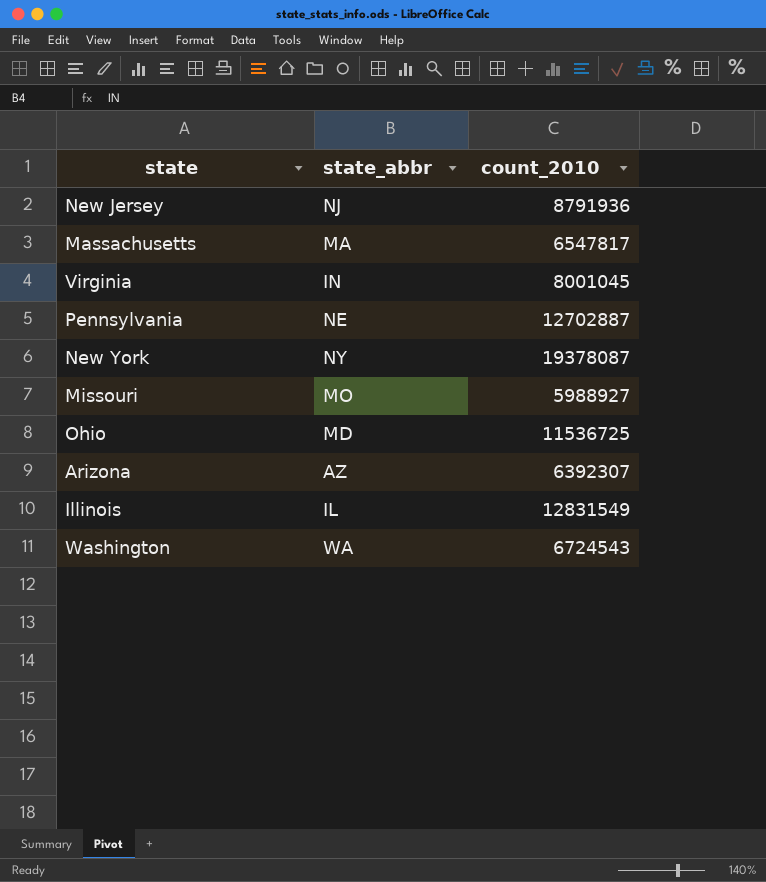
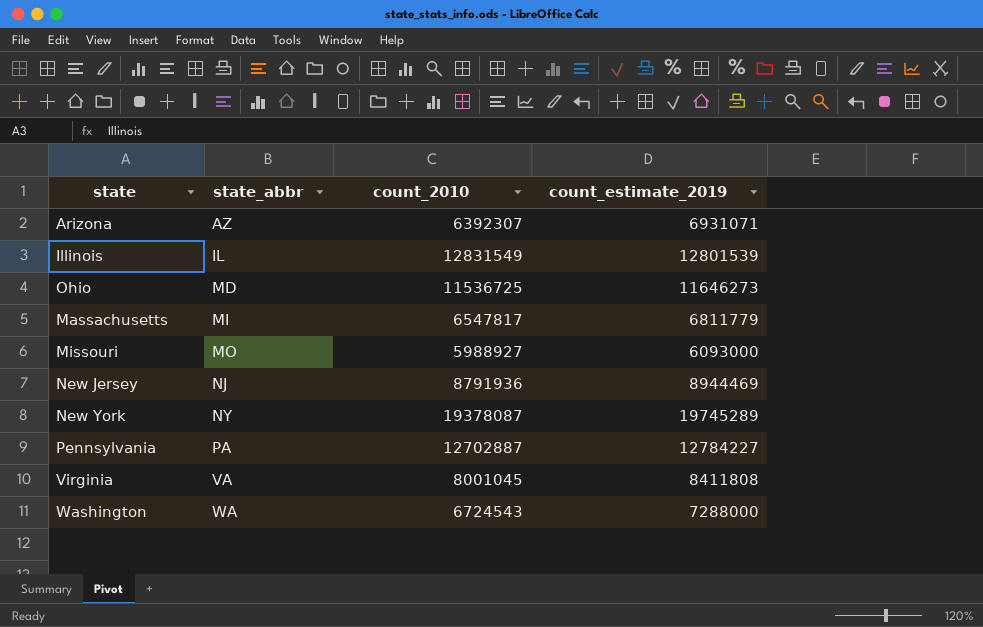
row order: none -> state_abbr ascending
column count_estimate_2019 | position: none -> 4
Massachusetts | state_abbr: MA -> MI
Pennsylvania | state_abbr: NE -> PA
Virginia | state_abbr: IN -> VA

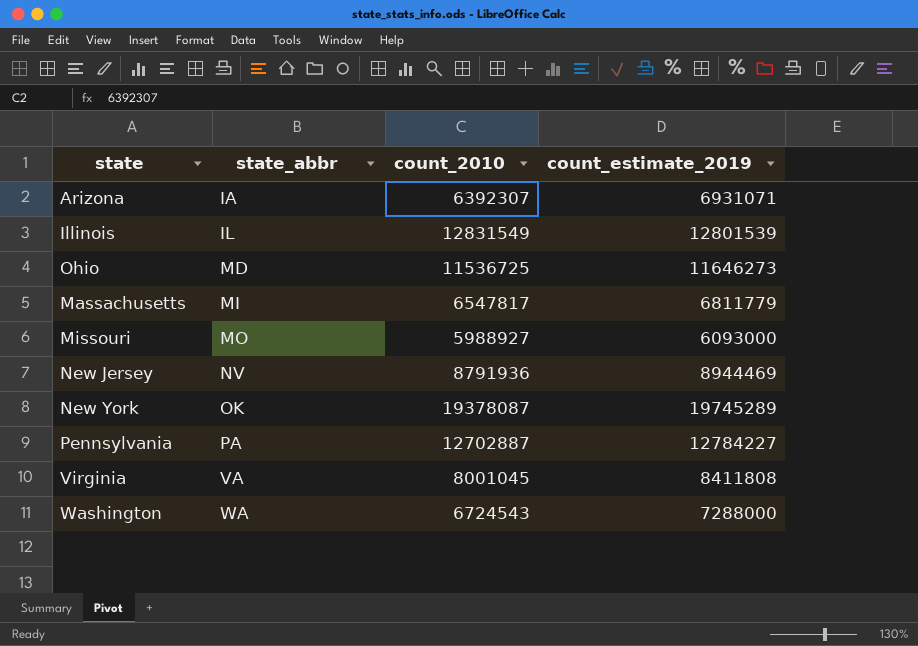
Arizona | state_abbr: AZ -> IA
New Jersey | state_abbr: NJ -> NV
New York | state_abbr: NY -> OK

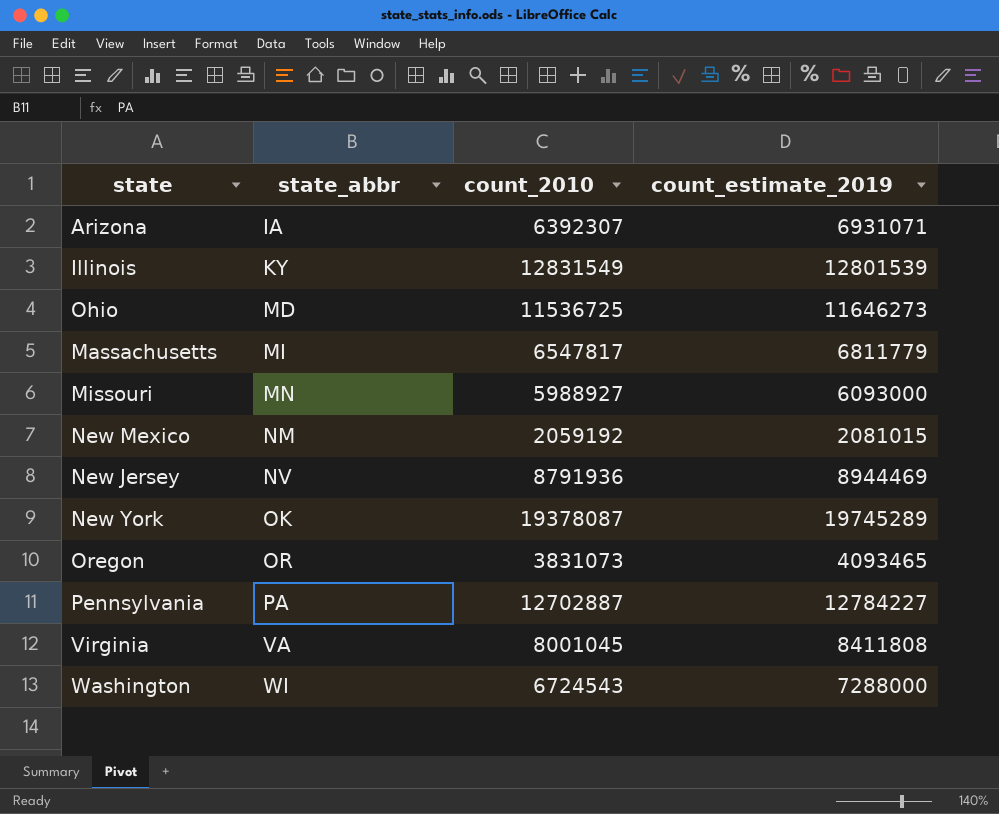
Illinois | state_abbr: IL -> KY
Missouri | state_abbr: MO -> MN
row New Mexico: none -> NM | 2059192 | 2081015
row Oregon: none -> OR | 3831073 | 4093465
Washington | state_abbr: WA -> WI

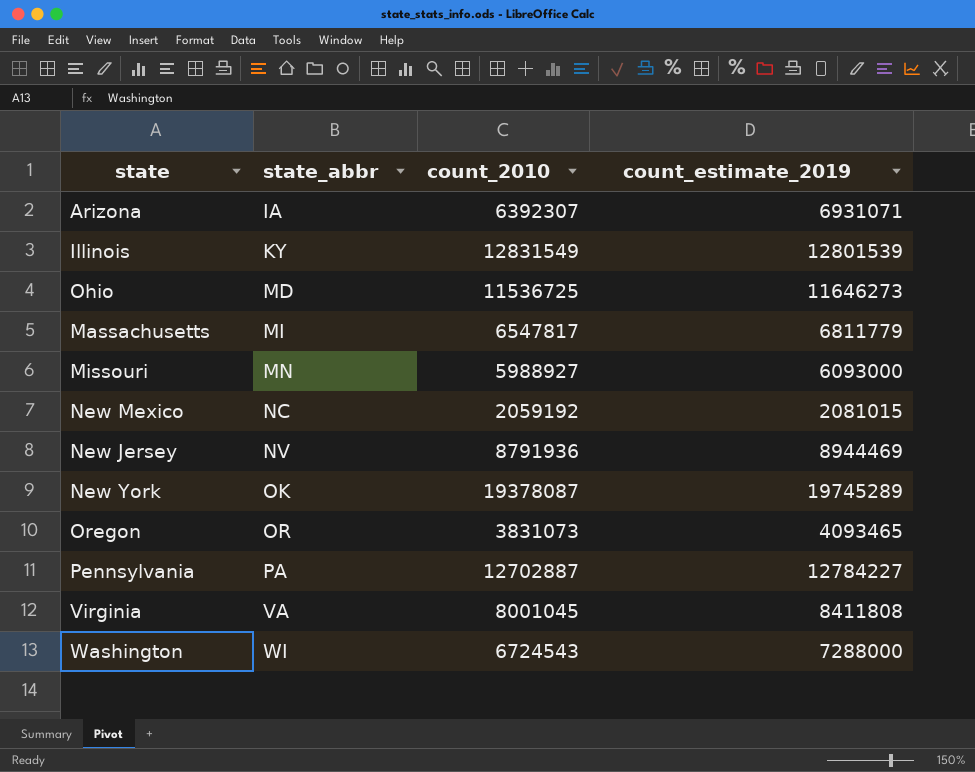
New Mexico | state_abbr: NM -> NC

